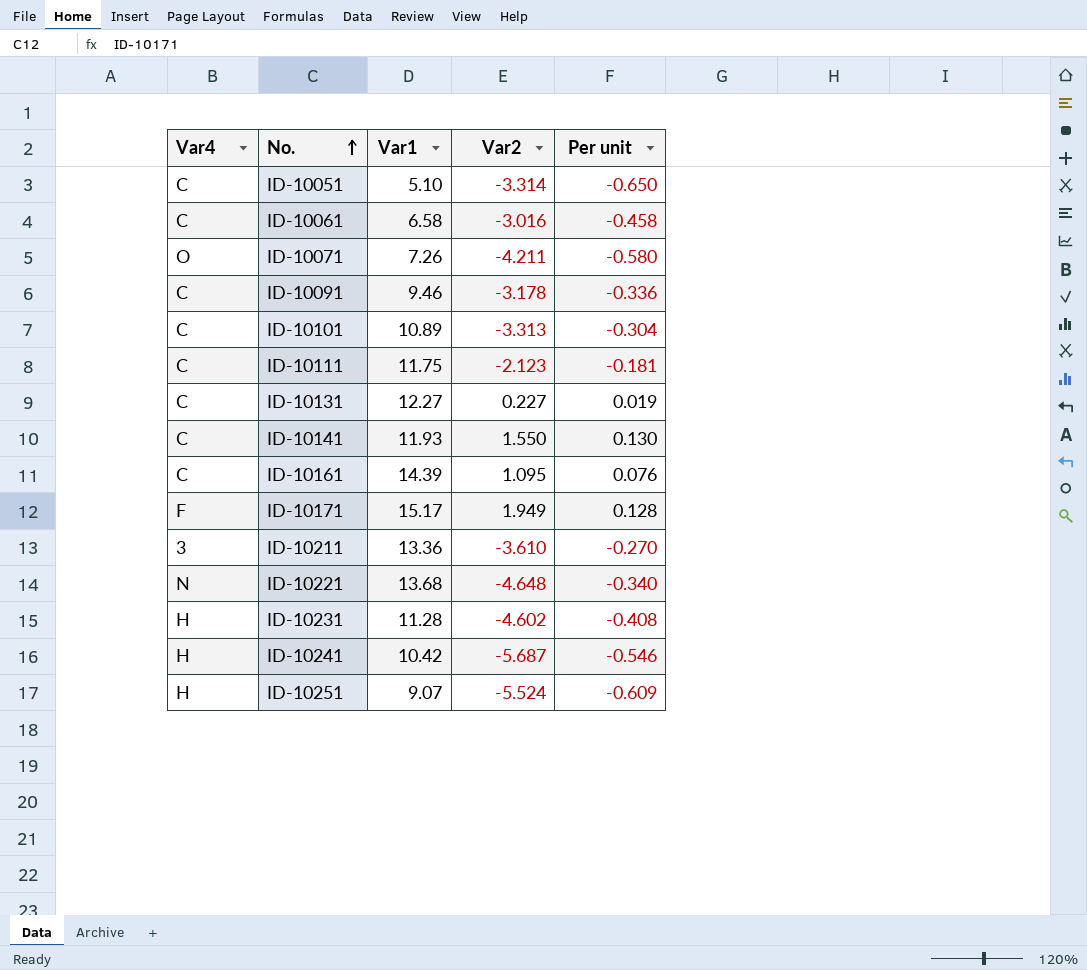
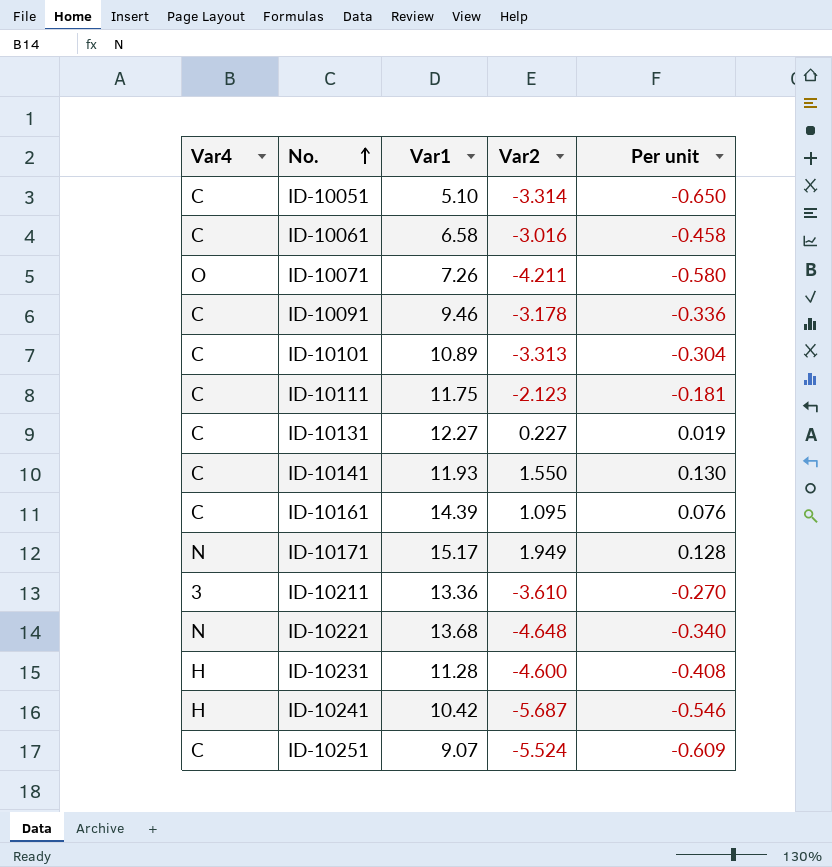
ID-10171 | Var4: F -> N
ID-10231 | Var2: -4.602 -> -4.600
ID-10251 | Var4: H -> C

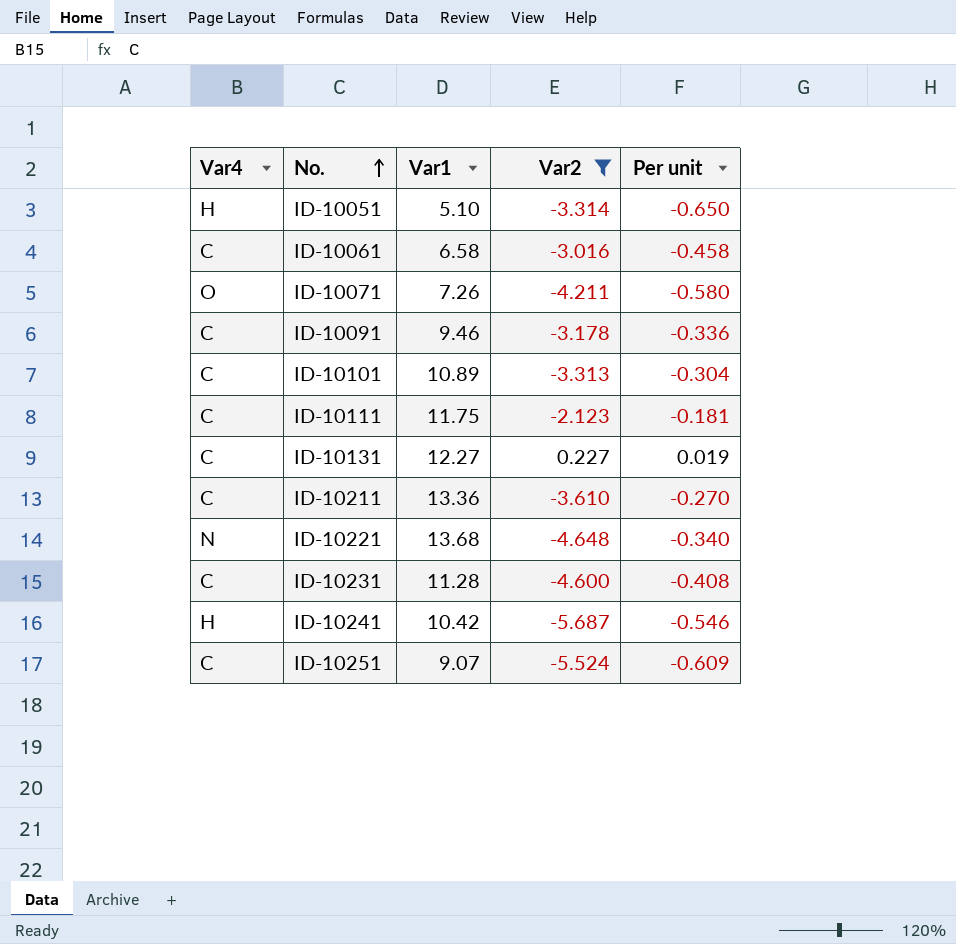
filter: none -> Var2 <= 0.227
ID-10051 | Var4: C -> H
ID-10211 | Var4: 3 -> C
ID-10231 | Var4: H -> C

